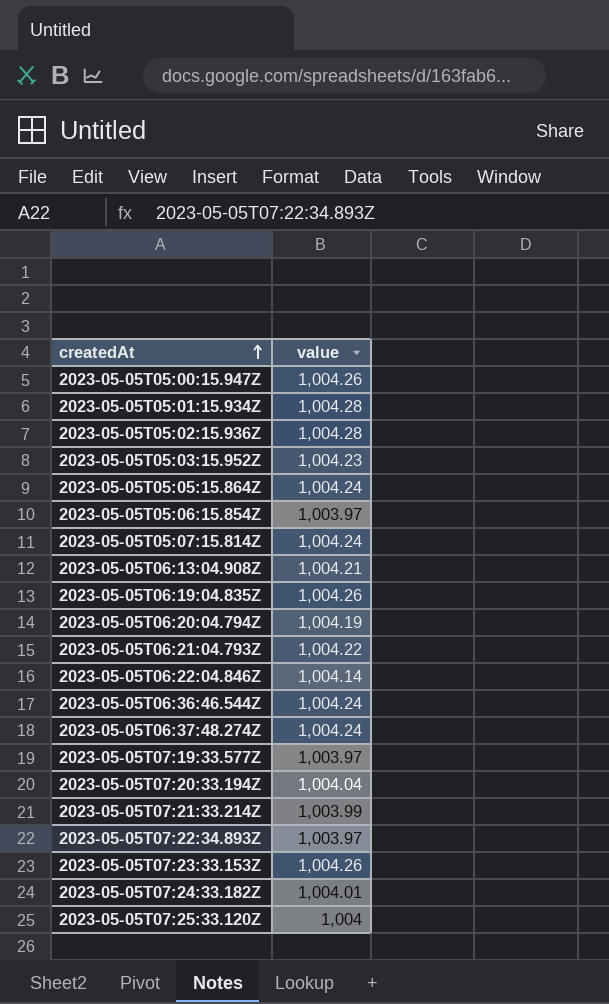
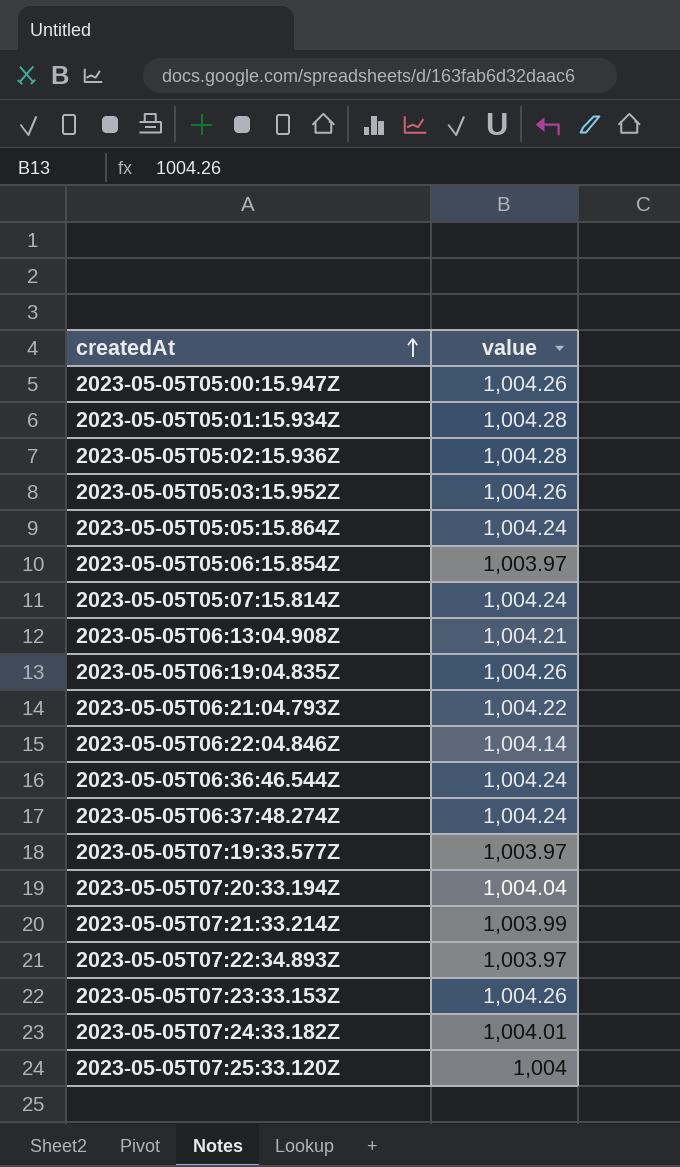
row 2023-05-05T06:20:04.794Z: 1,004.19 -> none
2023-05-05T05:03:15.952Z | value: 1,004.23 -> 1,004.26

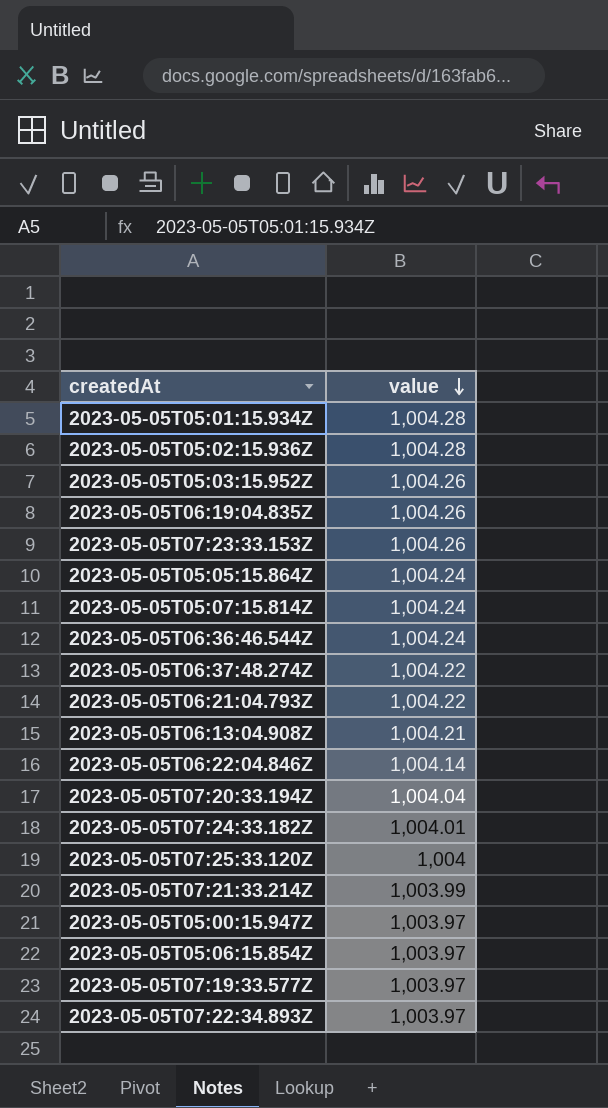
row order: createdAt ascending -> value descending
2023-05-05T06:37:48.274Z | value: 1,004.24 -> 1,004.22
2023-05-05T05:00:15.947Z | value: 1,004.26 -> 1,003.97

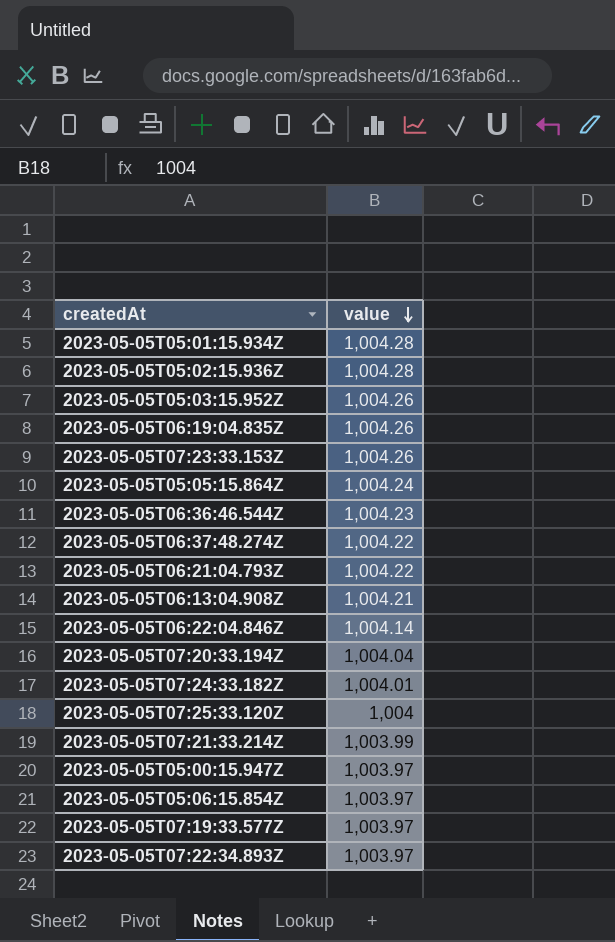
row 2023-05-05T05:07:15.814Z: 1,004.24 -> none
2023-05-05T06:36:46.544Z | value: 1,004.24 -> 1,004.23

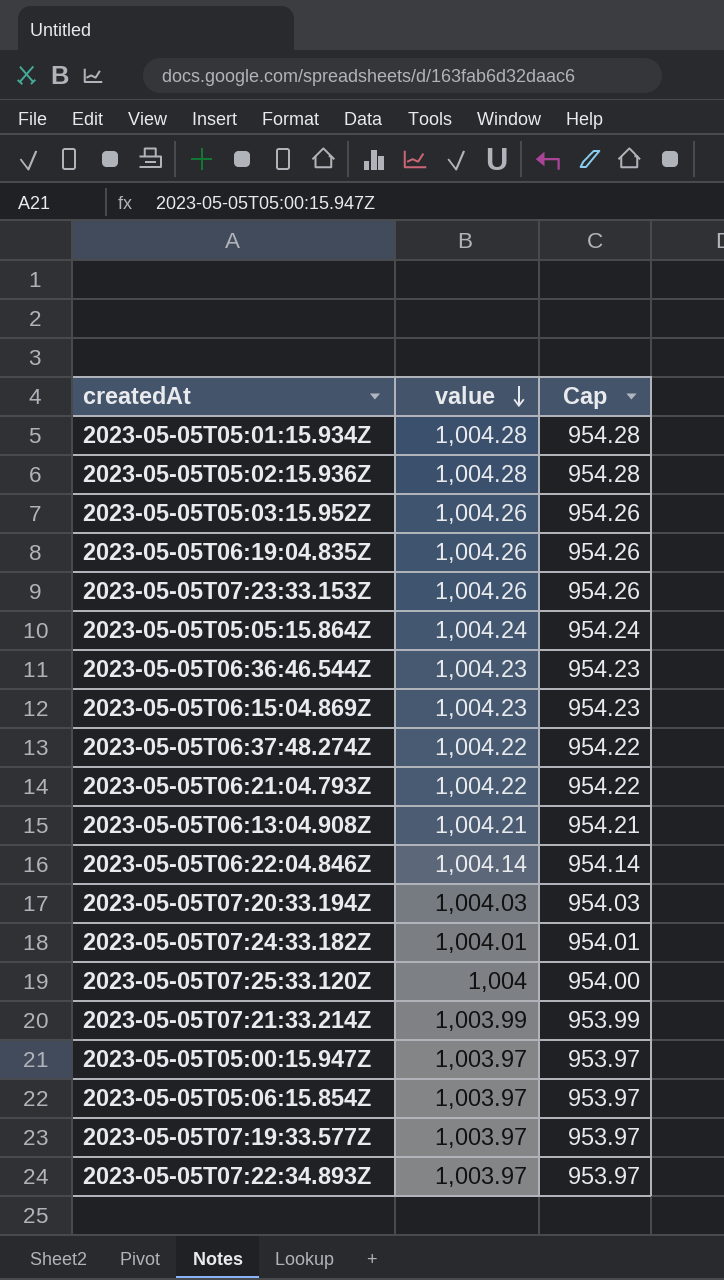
column Cap | formula: none -> [value] - 50
row 2023-05-05T06:15:04.869Z: none -> 1,004.23 | 954.23
2023-05-05T07:20:33.194Z | value: 1,004.04 -> 1,004.03

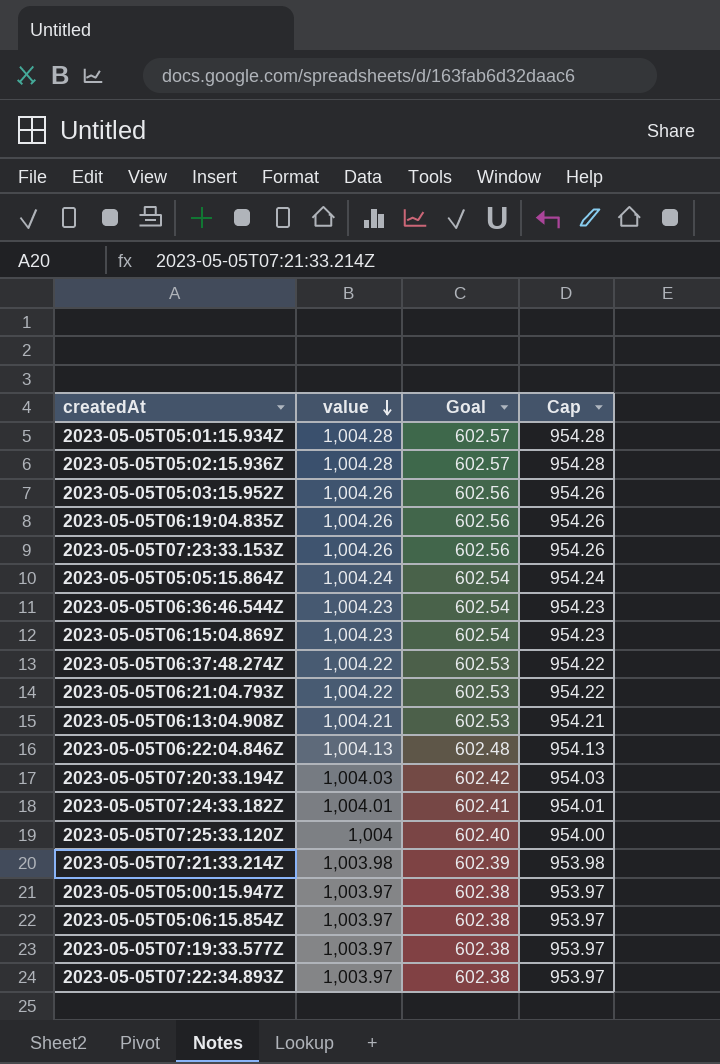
column Goal | formula: none -> [value] * 0.6
2023-05-05T06:22:04.846Z | value: 1,004.14 -> 1,004.13
2023-05-05T06:22:04.846Z | Cap: 954.14 -> 954.13
2023-05-05T07:21:33.214Z | value: 1,003.99 -> 1,003.98
2023-05-05T07:21:33.214Z | Cap: 953.99 -> 953.98

